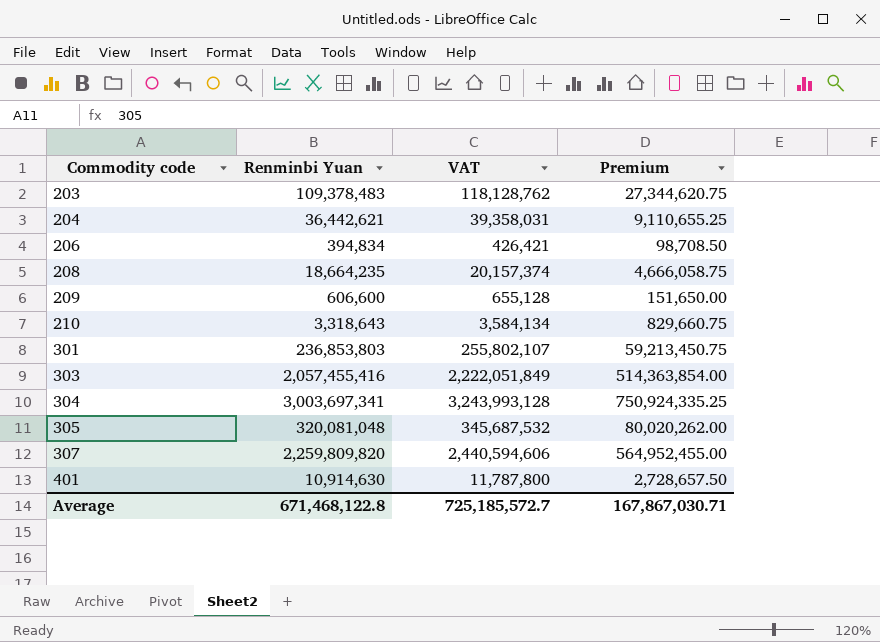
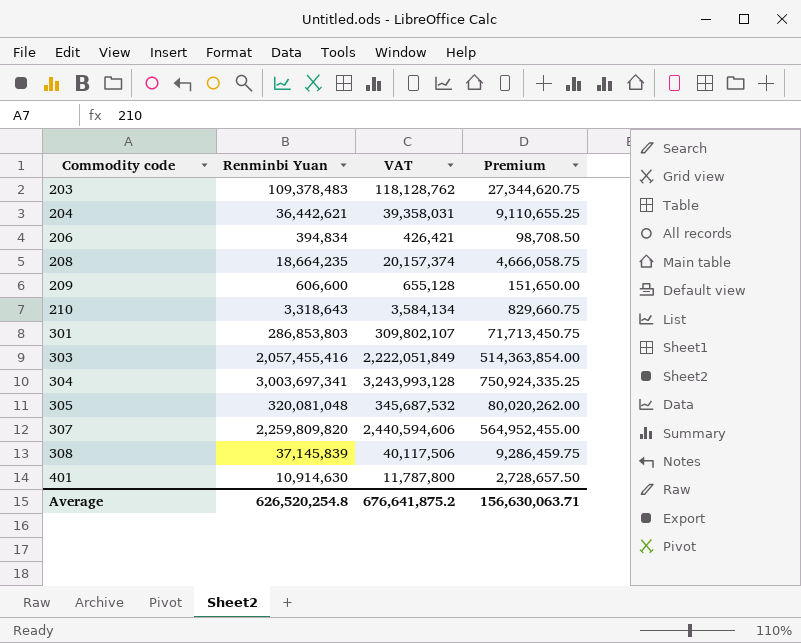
301 | Renminbi Yuan: 236,853,803 -> 286,853,803
301 | VAT: 255,802,107 -> 309,802,107
301 | Premium: 59,213,450.75 -> 71,713,450.75
row 308: none -> 37,145,839 | 40,117,506 | 9,286,459.75
Average | Renminbi Yuan: 671,468,122.8 -> 626,520,254.8
Average | VAT: 725,185,572.7 -> 676,641,875.2
Average | Premium: 167,867,030.71 -> 156,630,063.71

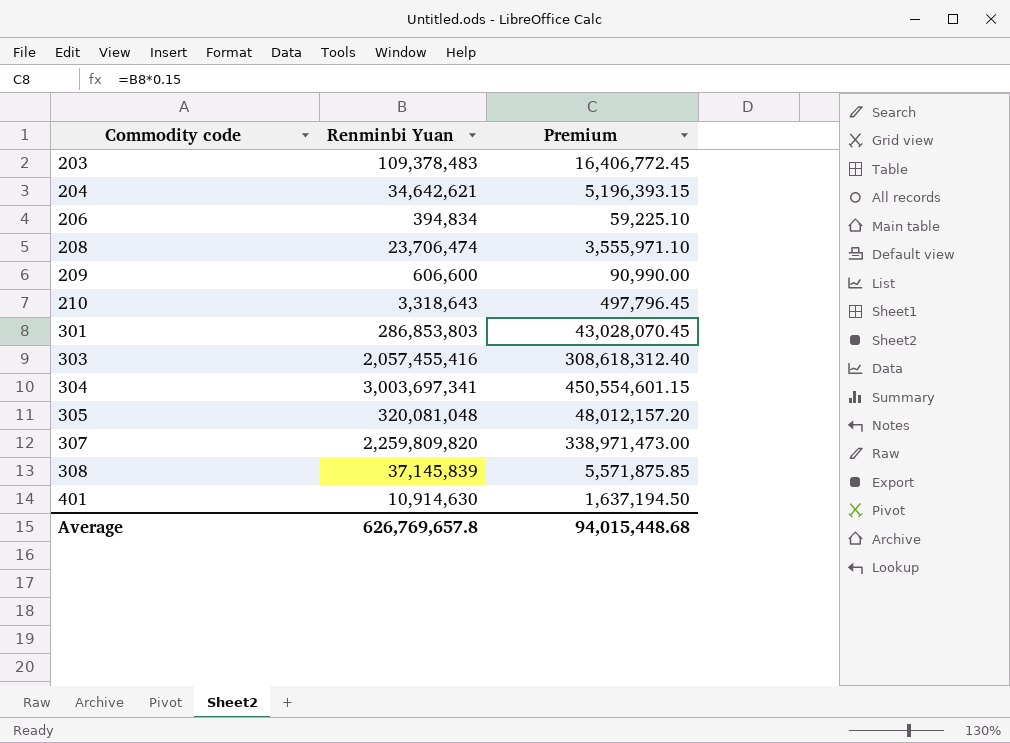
column VAT | formula: [Renminbi Yuan] * 1.08 -> none
column Premium | formula: [Renminbi Yuan] * 0.25 -> [Renminbi Yuan] * 0.15
204 | Renminbi Yuan: 36,442,621 -> 34,642,621
208 | Renminbi Yuan: 18,664,235 -> 23,706,474
Average | Renminbi Yuan: 626,520,254.8 -> 626,769,657.8
Average | Premium: 156,630,063.71 -> 94,015,448.68

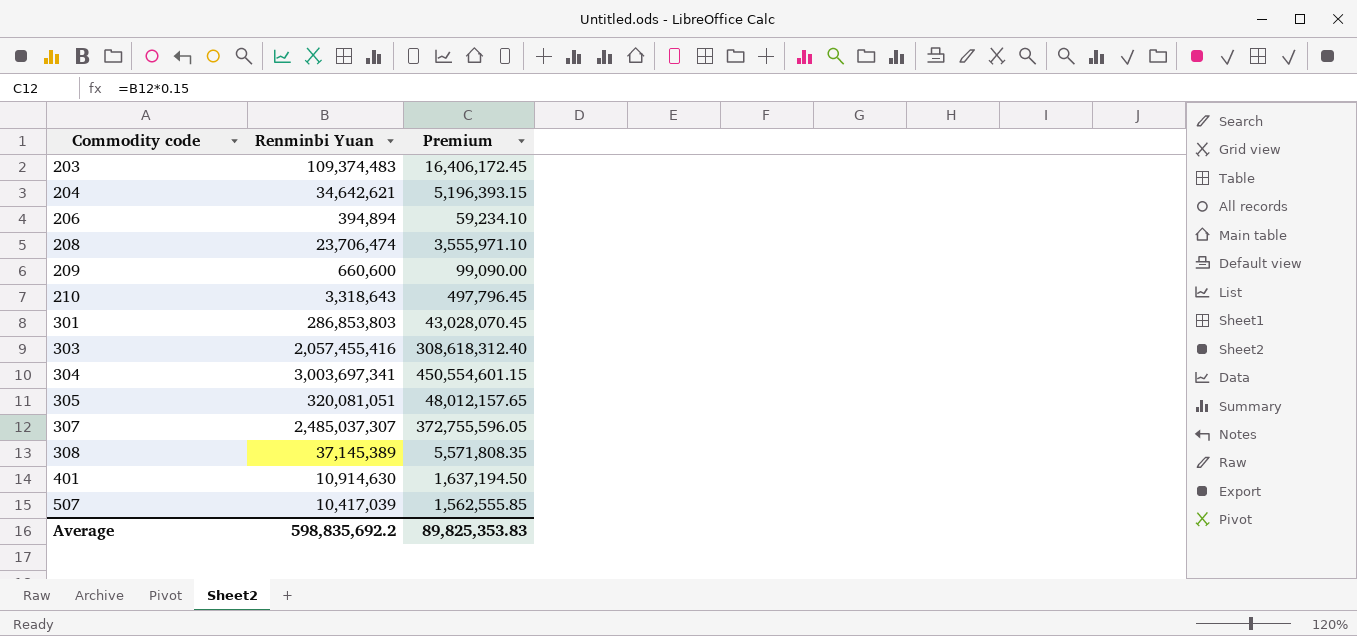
203 | Renminbi Yuan: 109,378,483 -> 109,374,483
203 | Premium: 16,406,772.45 -> 16,406,172.45
206 | Renminbi Yuan: 394,834 -> 394,894
206 | Premium: 59,225.10 -> 59,234.10
209 | Renminbi Yuan: 606,600 -> 660,600
209 | Premium: 90,990.00 -> 99,090.00
305 | Renminbi Yuan: 320,081,048 -> 320,081,051
305 | Premium: 48,012,157.20 -> 48,012,157.65
307 | Renminbi Yuan: 2,259,809,820 -> 2,485,037,307
307 | Premium: 338,971,473.00 -> 372,755,596.05
308 | Renminbi Yuan: 37,145,839 -> 37,145,389
308 | Premium: 5,571,875.85 -> 5,571,808.35
row 507: none -> 10,417,039 | 1,562,555.85
Average | Renminbi Yuan: 626,769,657.8 -> 598,835,692.2
Average | Premium: 94,015,448.68 -> 89,825,353.83

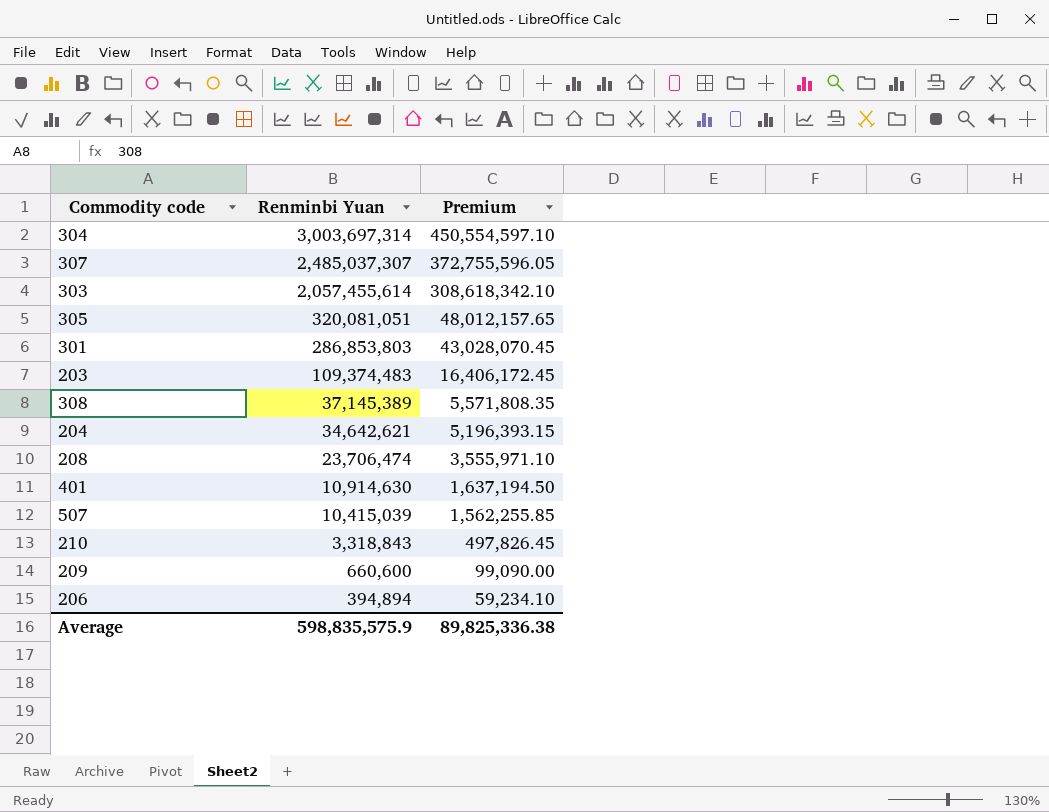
row order: Commodity code ascending -> Renminbi Yuan descending
304 | Renminbi Yuan: 3,003,697,341 -> 3,003,697,314
304 | Premium: 450,554,601.15 -> 450,554,597.10
303 | Renminbi Yuan: 2,057,455,416 -> 2,057,455,614
303 | Premium: 308,618,312.40 -> 308,618,342.10
507 | Renminbi Yuan: 10,417,039 -> 10,415,039
507 | Premium: 1,562,555.85 -> 1,562,255.85
210 | Renminbi Yuan: 3,318,643 -> 3,318,843
210 | Premium: 497,796.45 -> 497,826.45
Average | Renminbi Yuan: 598,835,692.2 -> 598,835,575.9
Average | Premium: 89,825,353.83 -> 89,825,336.38

